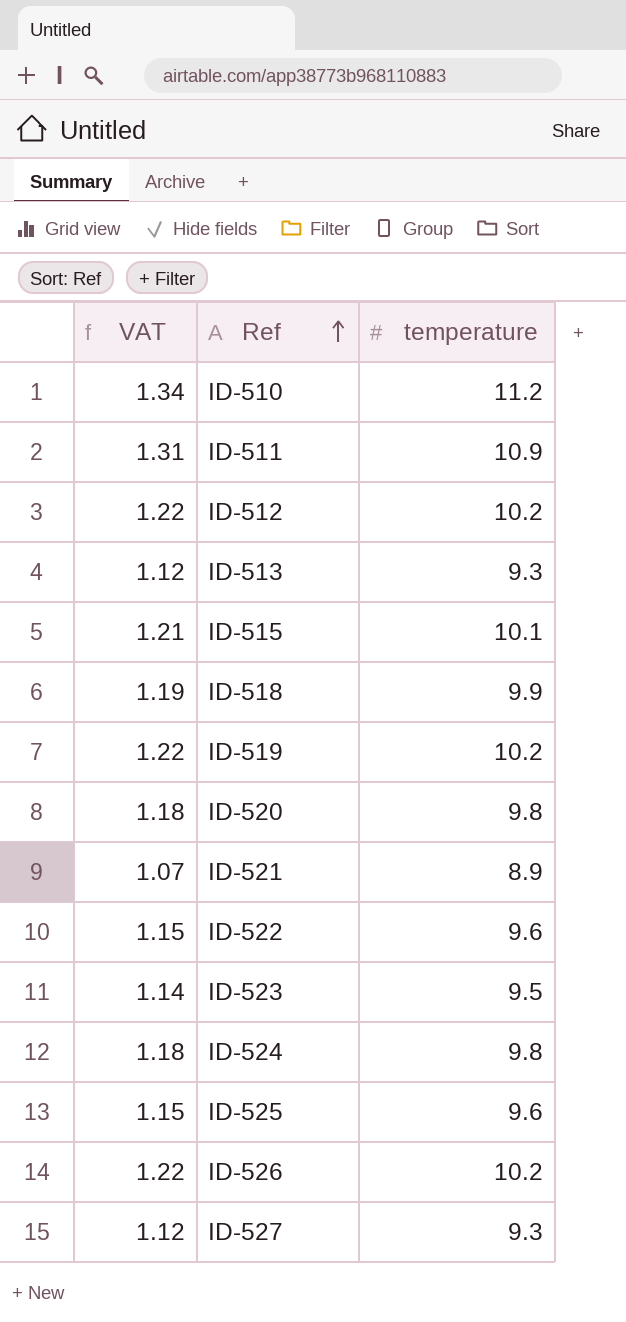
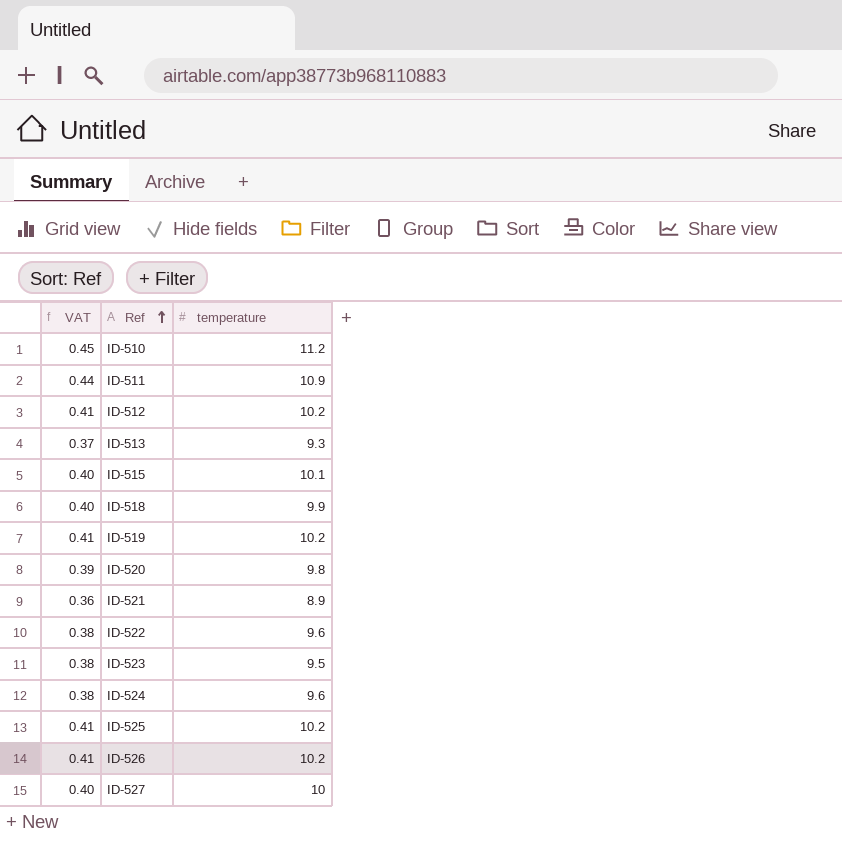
column VAT | formula: [temperature] * 0.12 -> [temperature] * 0.04
ID-524 | temperature: 9.8 -> 9.6
ID-525 | temperature: 9.6 -> 10.2
ID-527 | temperature: 9.3 -> 10

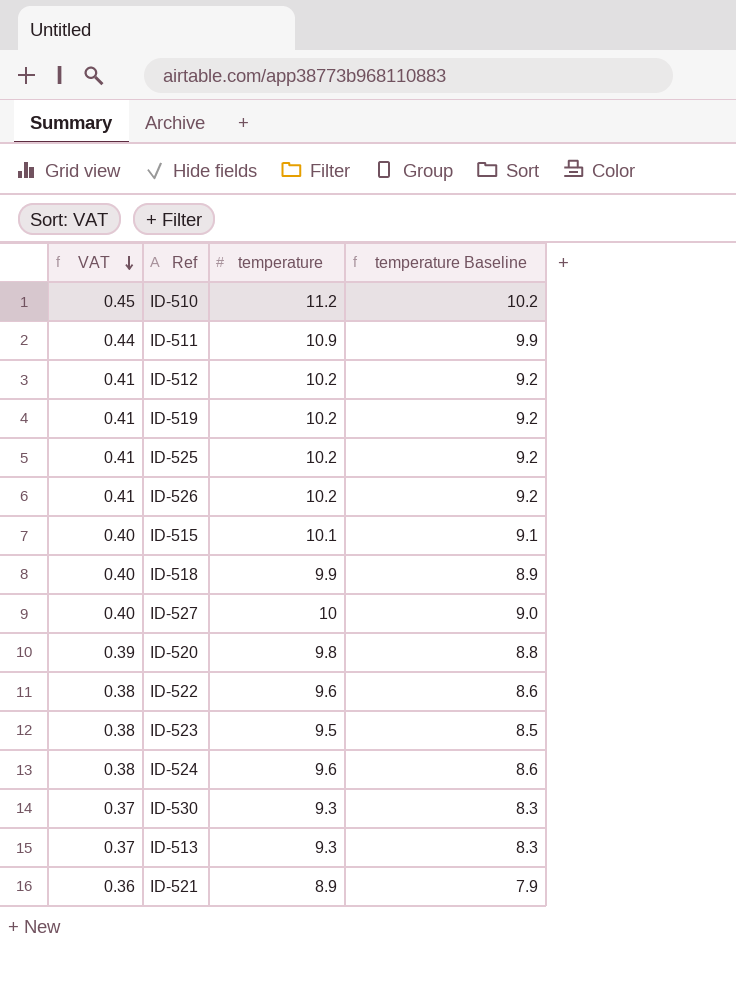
row order: Ref ascending -> VAT descending
column temperature Baseline | formula: none -> [temperature] - 1
row ID-530: none -> 0.37 | 9.3 | 8.3

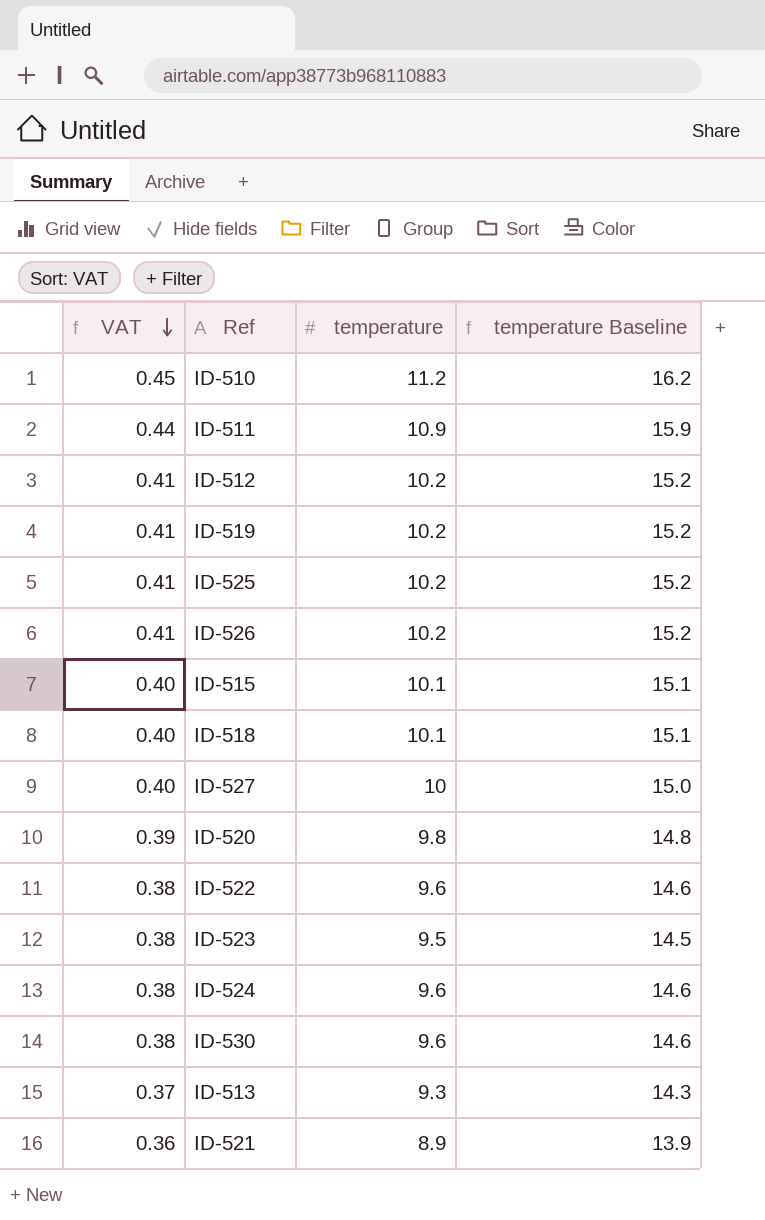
column temperature Baseline | formula: [temperature] - 1 -> [temperature] + 5
ID-518 | temperature: 9.9 -> 10.1
ID-530 | VAT: 0.37 -> 0.38
ID-530 | temperature: 9.3 -> 9.6

